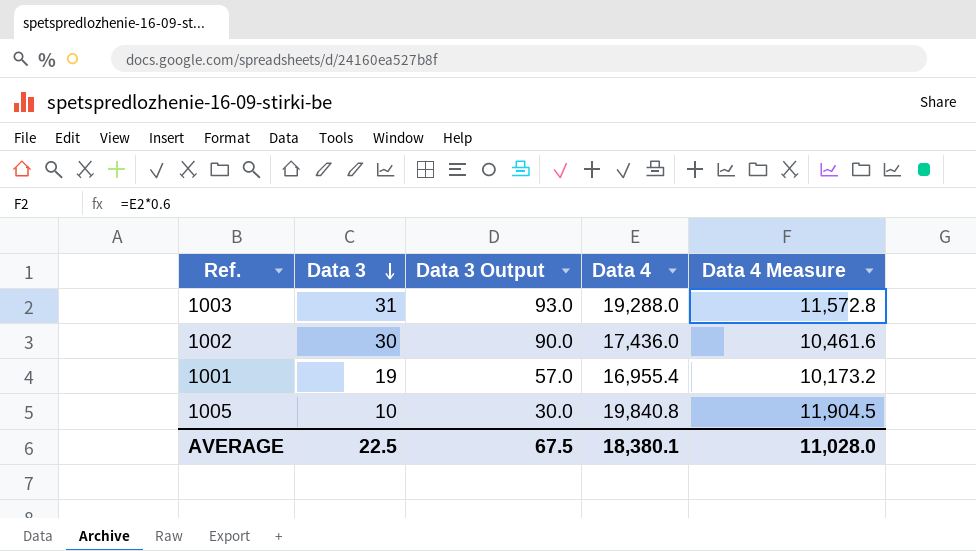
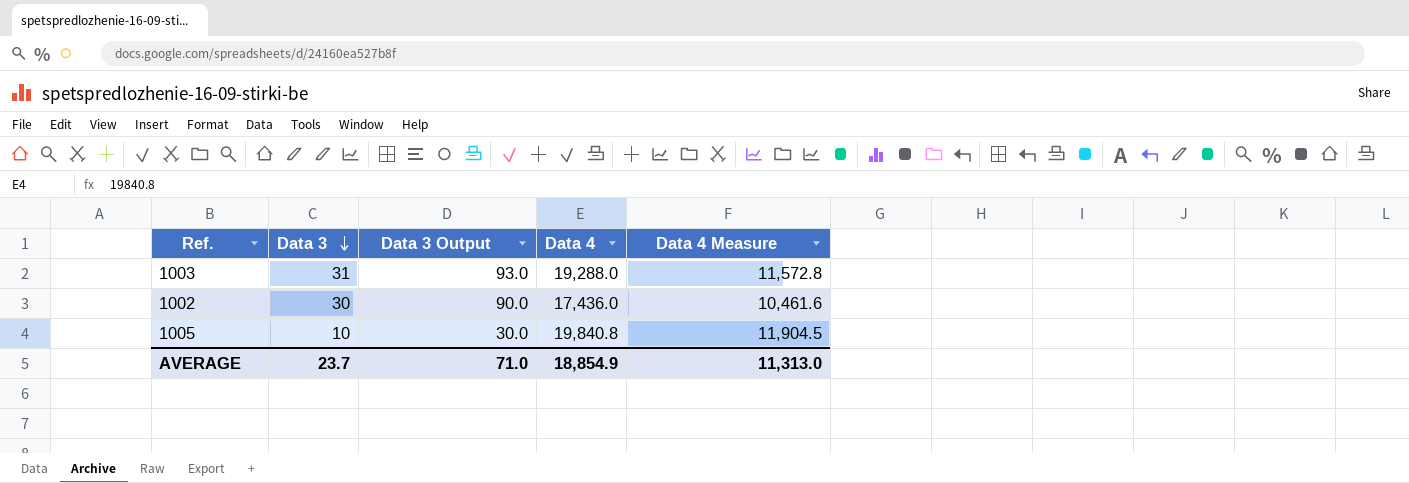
row 1001: 19 | 57.0 | 16,955.4 | 10,173.2 -> none
AVERAGE | Data 3: 22.5 -> 23.7
AVERAGE | Data 3 Output: 67.5 -> 71.0
AVERAGE | Data 4: 18,380.1 -> 18,854.9
AVERAGE | Data 4 Measure: 11,028.0 -> 11,313.0

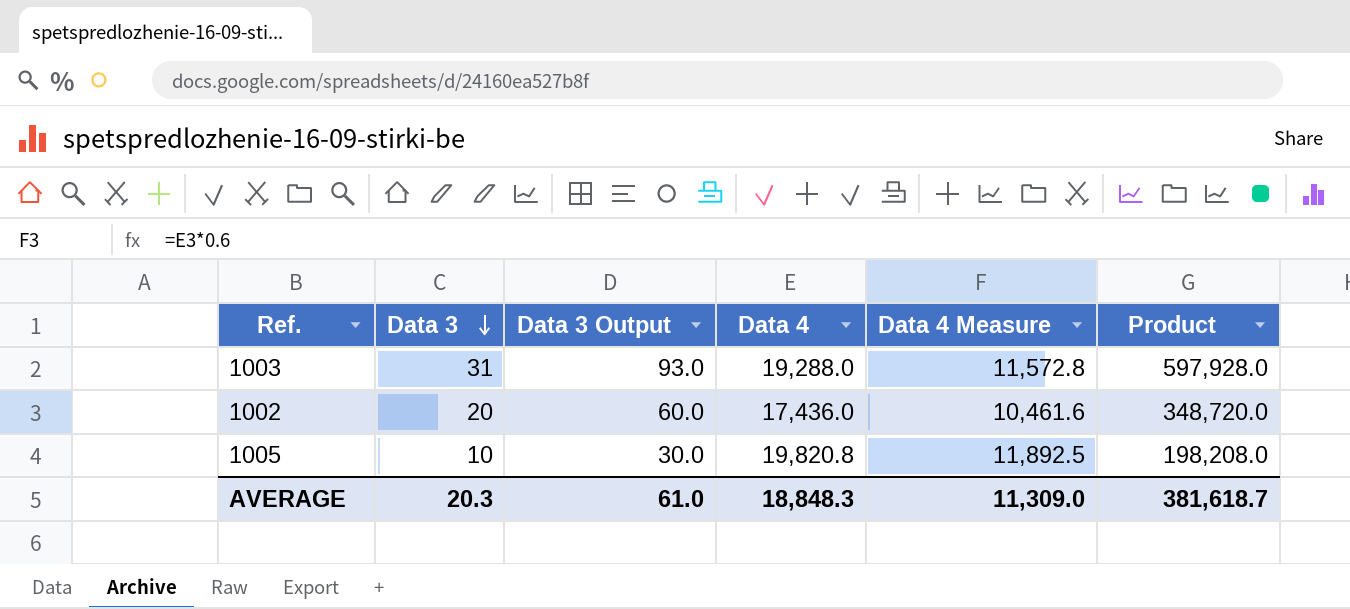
column Product | formula: none -> [Data 3] * [Data 4]
1002 | Data 3: 30 -> 20
1002 | Data 3 Output: 90.0 -> 60.0
1005 | Data 4: 19,840.8 -> 19,820.8
1005 | Data 4 Measure: 11,904.5 -> 11,892.5
AVERAGE | Data 3: 23.7 -> 20.3
AVERAGE | Data 3 Output: 71.0 -> 61.0
AVERAGE | Data 4: 18,854.9 -> 18,848.3
AVERAGE | Data 4 Measure: 11,313.0 -> 11,309.0

